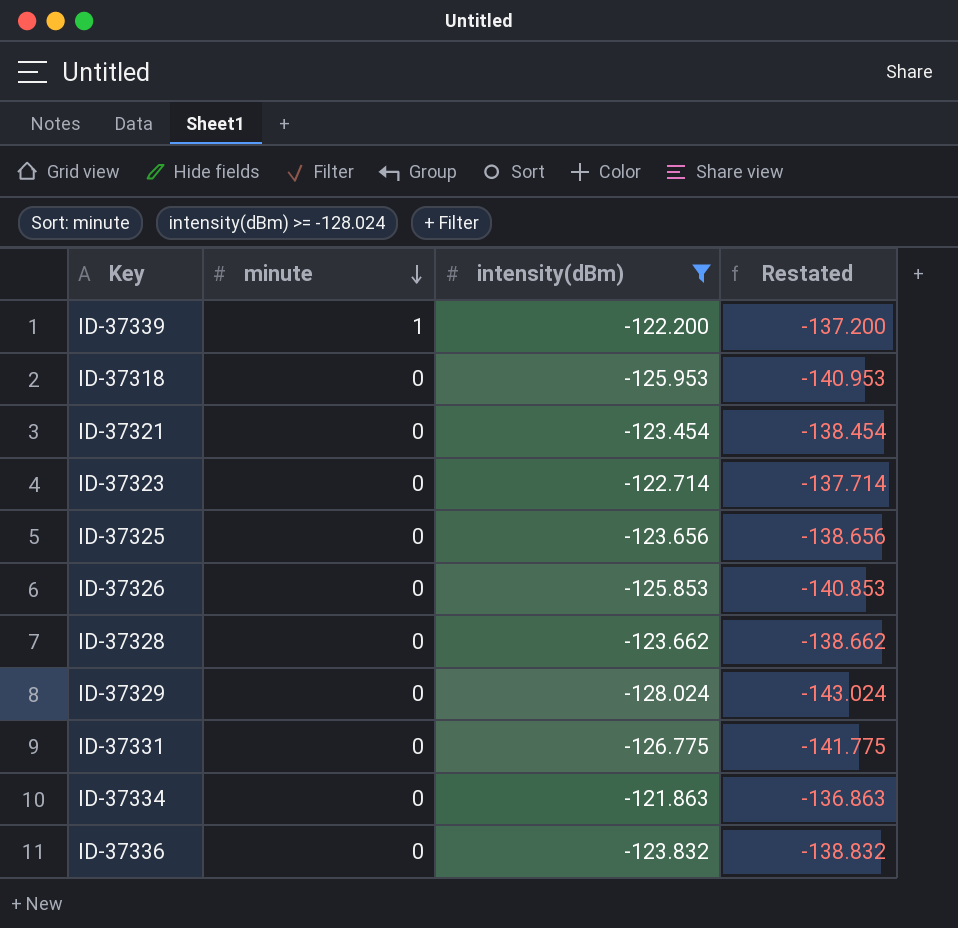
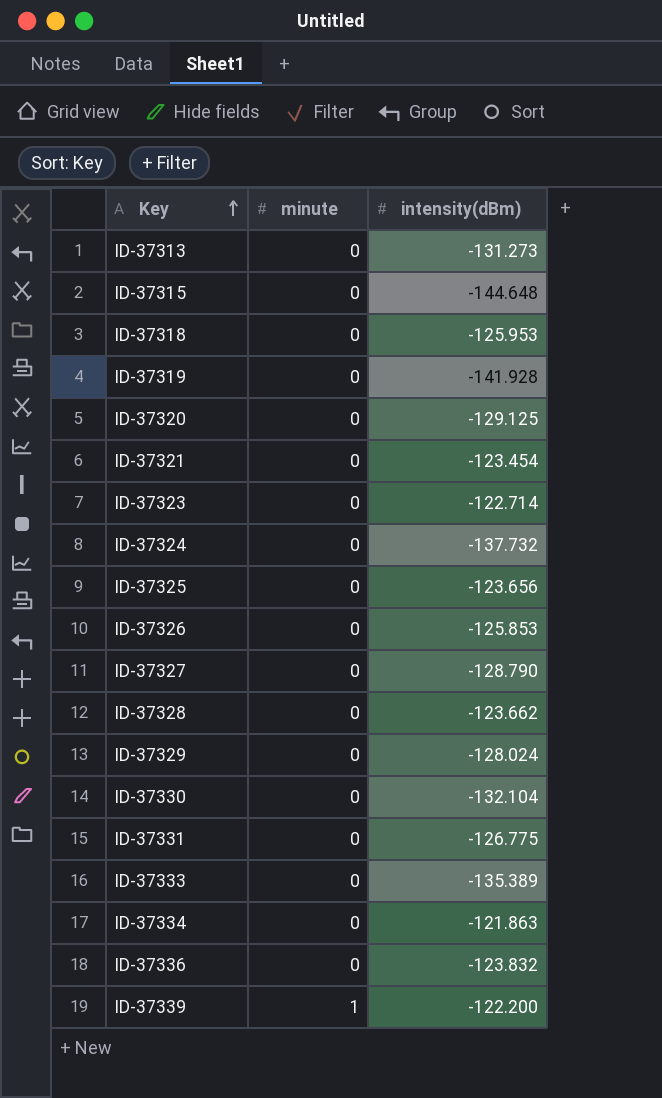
filter: intensity(dBm) >= -128.024 -> none
row order: minute descending -> Key ascending
column Restated | formula: [intensity(dBm)] - 15 -> none

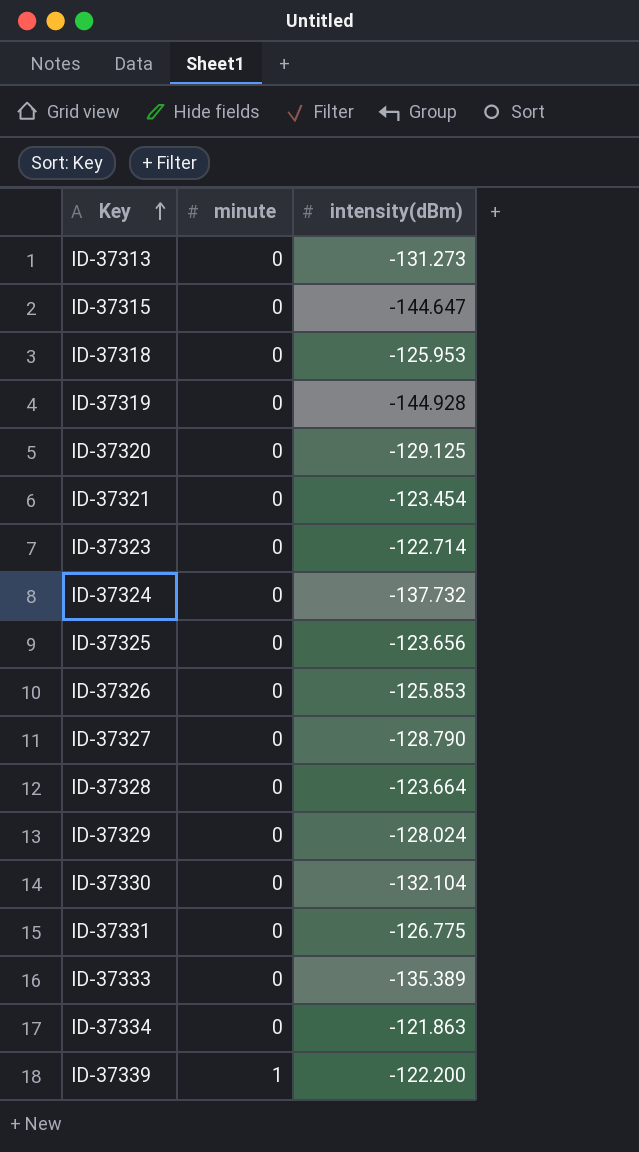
row ID-37336: 0 | -123.832 -> none
ID-37315 | intensity(dBm): -144.648 -> -144.647
ID-37319 | intensity(dBm): -141.928 -> -144.928
ID-37328 | intensity(dBm): -123.662 -> -123.664

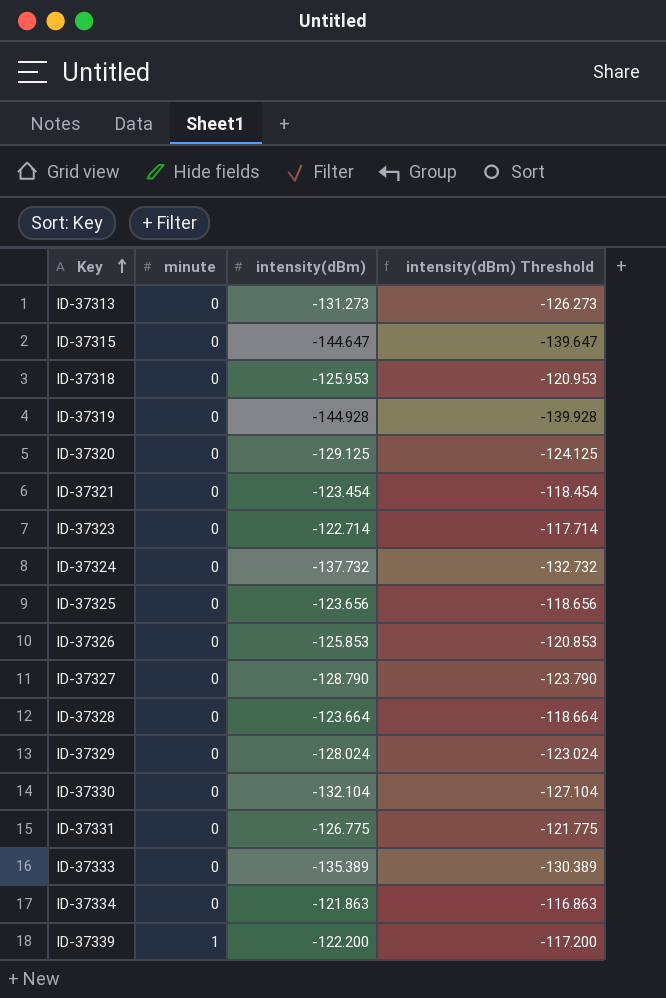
column intensity(dBm) Threshold | formula: none -> [intensity(dBm)] + 5

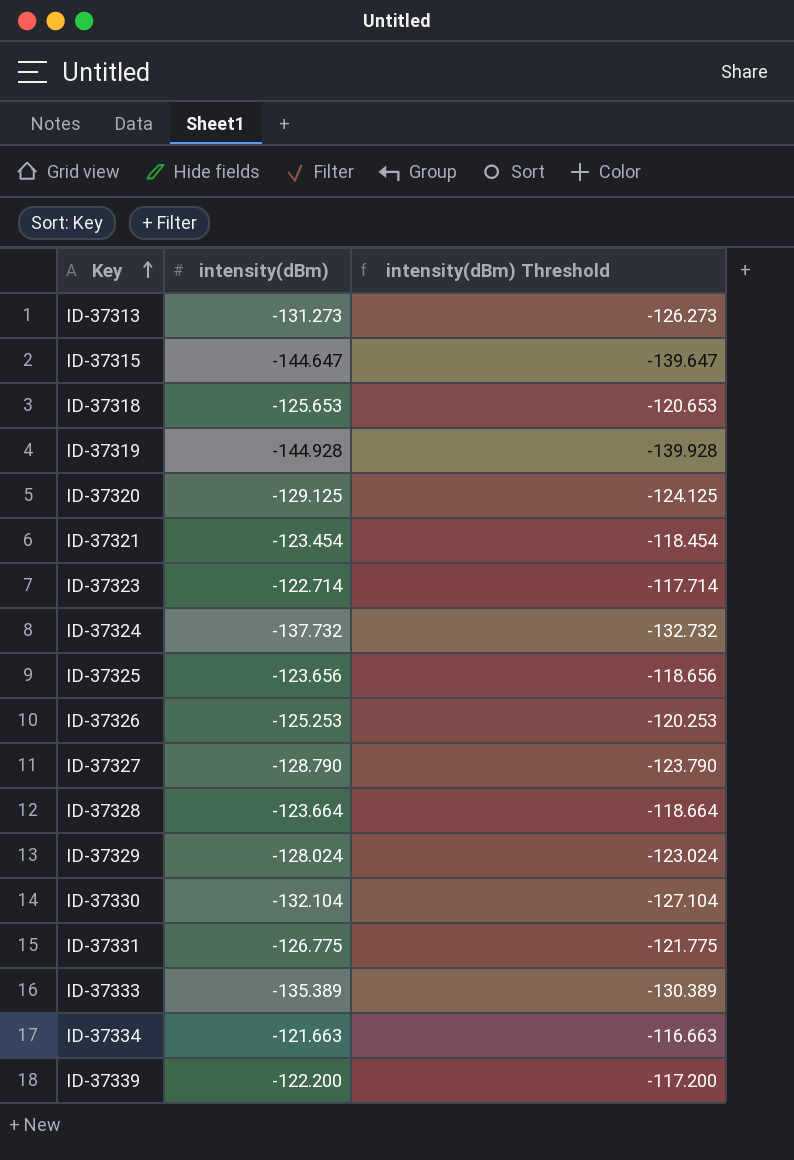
column minute | position: 2 -> none
ID-37318 | intensity(dBm): -125.953 -> -125.653
ID-37318 | intensity(dBm) Threshold: -120.953 -> -120.653
ID-37326 | intensity(dBm): -125.853 -> -125.253
ID-37326 | intensity(dBm) Threshold: -120.853 -> -120.253
ID-37334 | intensity(dBm): -121.863 -> -121.663
ID-37334 | intensity(dBm) Threshold: -116.863 -> -116.663

